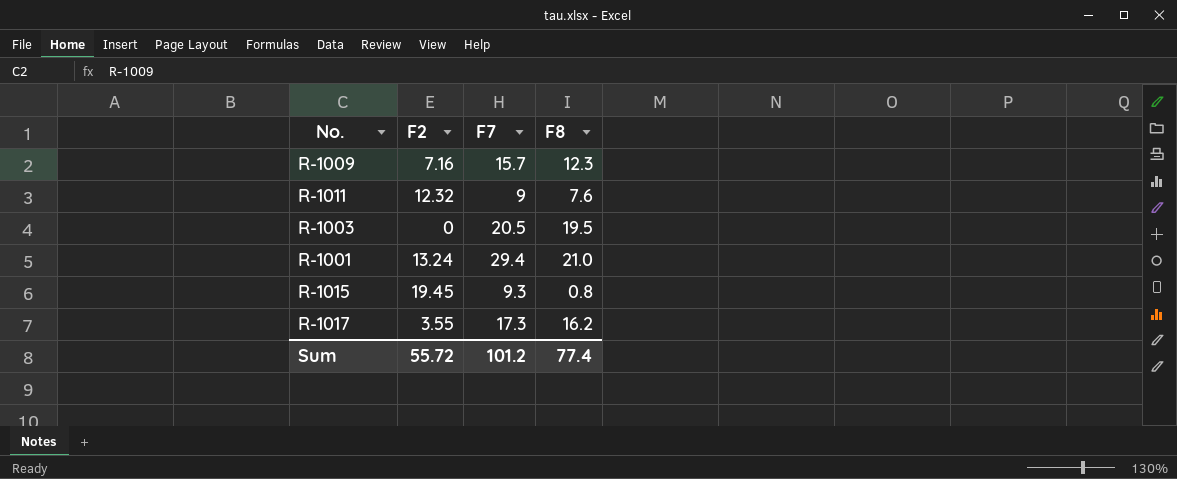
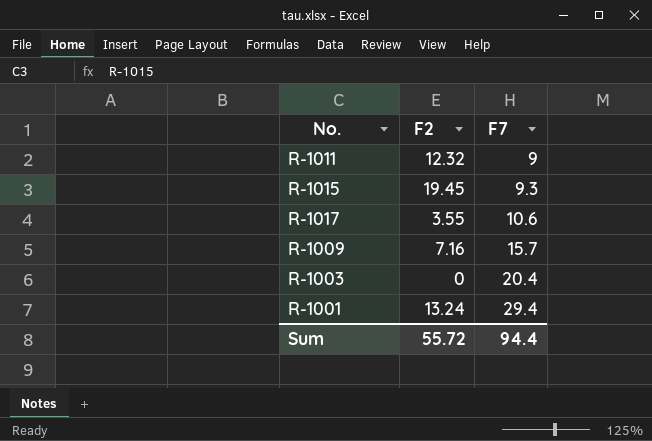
row order: none -> F7 ascending
column F8 | position: 4 -> none
R-1017 | F7: 17.3 -> 10.6
R-1003 | F7: 20.5 -> 20.4
Sum | F7: 101.2 -> 94.4

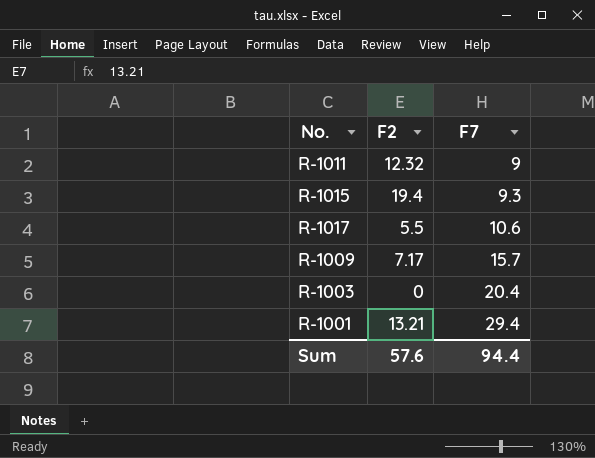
R-1015 | F2: 19.45 -> 19.4
R-1017 | F2: 3.55 -> 5.5
R-1009 | F2: 7.16 -> 7.17
R-1001 | F2: 13.24 -> 13.21
Sum | F2: 55.72 -> 57.6

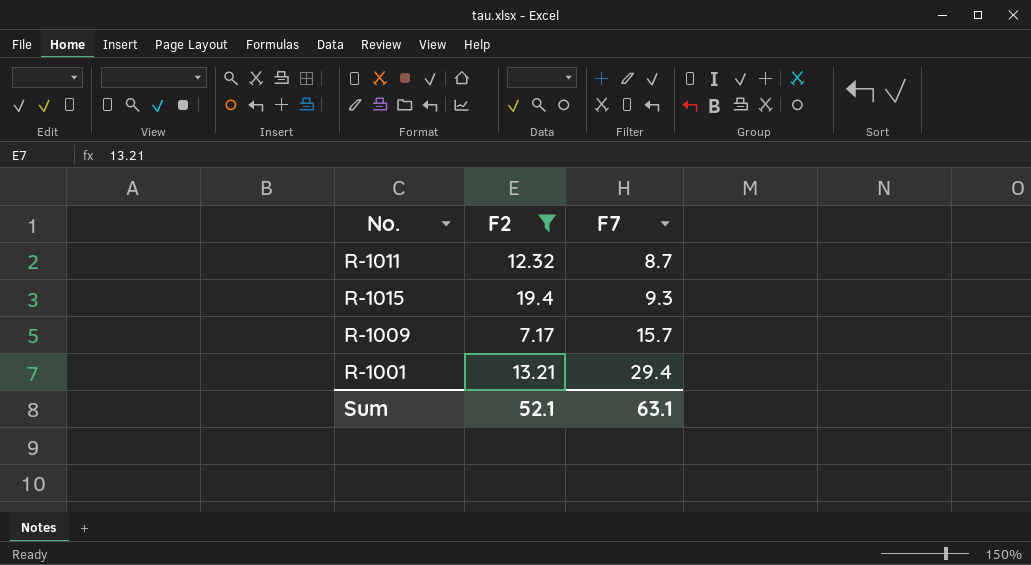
filter: none -> F2 >= 7.17
R-1011 | F7: 9 -> 8.7
Sum | F2: 57.6 -> 52.1
Sum | F7: 94.4 -> 63.1

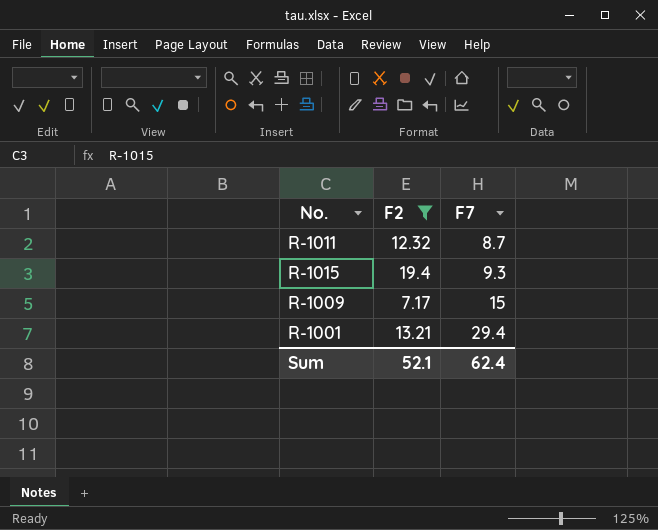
R-1009 | F7: 15.7 -> 15
Sum | F7: 63.1 -> 62.4

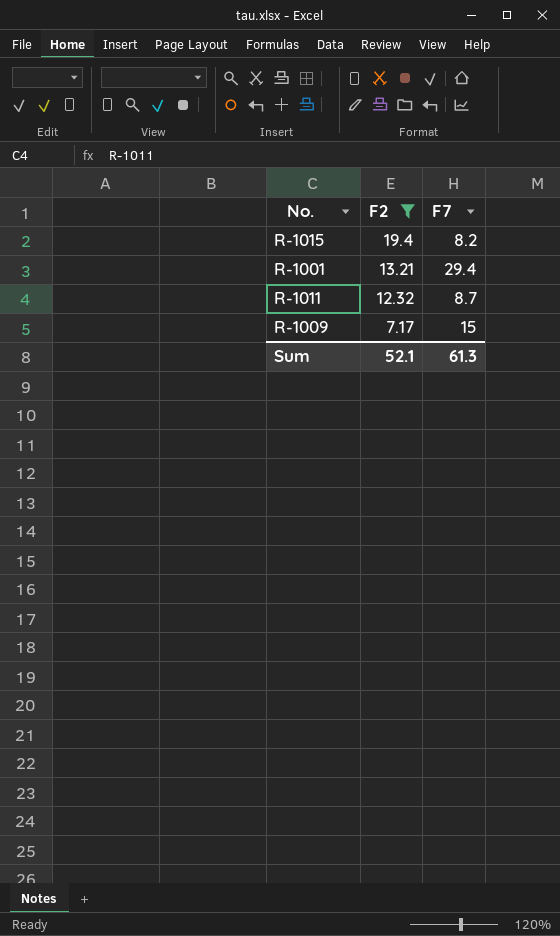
row order: F7 ascending -> F2 descending
R-1015 | F7: 9.3 -> 8.2
Sum | F7: 62.4 -> 61.3

